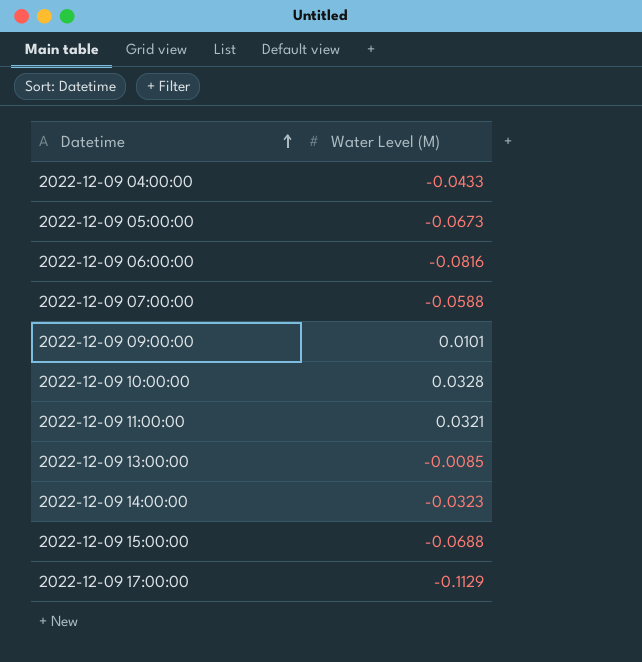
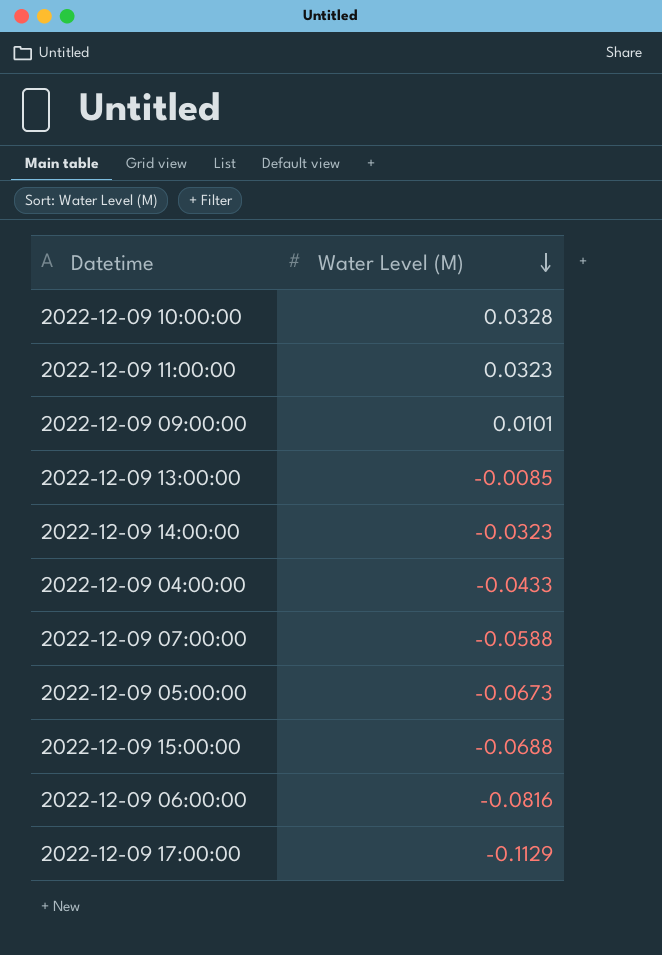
row order: Datetime ascending -> Water Level (M) descending
2022-12-09 11:00:00 | Water Level (M): 0.0321 -> 0.0323

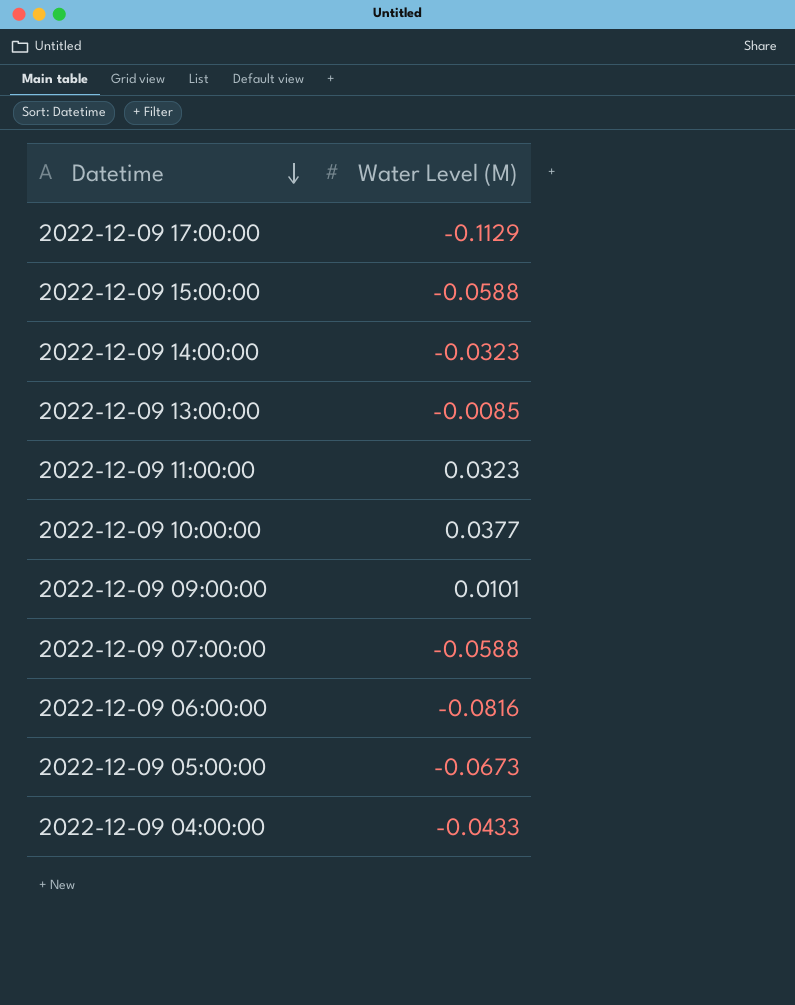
row order: Water Level (M) descending -> Datetime descending
2022-12-09 15:00:00 | Water Level (M): -0.0688 -> -0.0588
2022-12-09 10:00:00 | Water Level (M): 0.0328 -> 0.0377

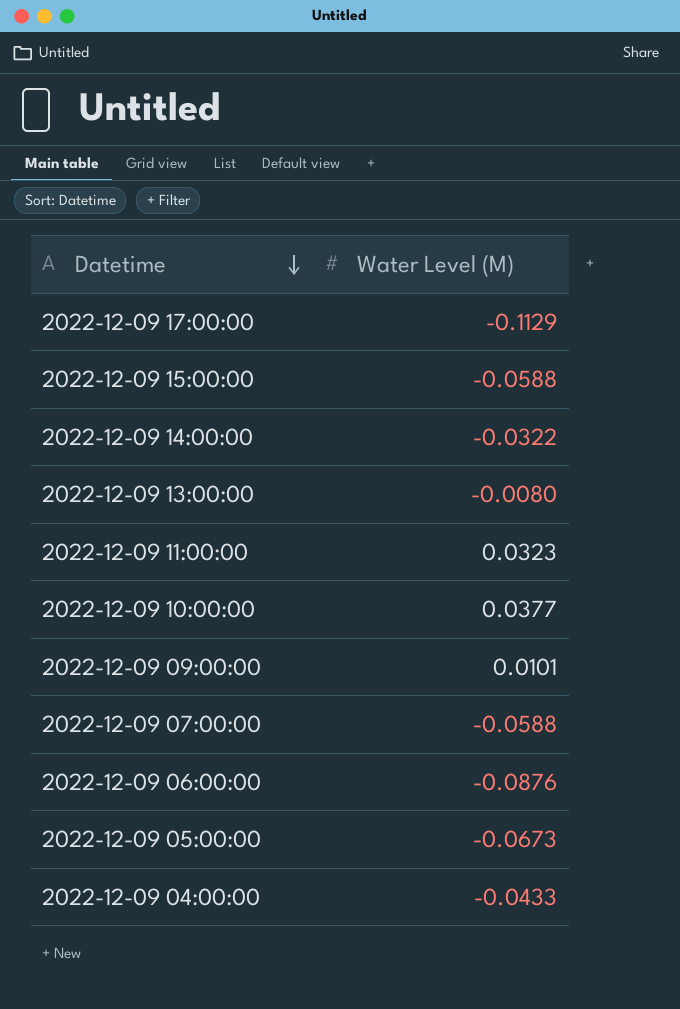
2022-12-09 14:00:00 | Water Level (M): -0.0323 -> -0.0322
2022-12-09 13:00:00 | Water Level (M): -0.0085 -> -0.0080
2022-12-09 06:00:00 | Water Level (M): -0.0816 -> -0.0876

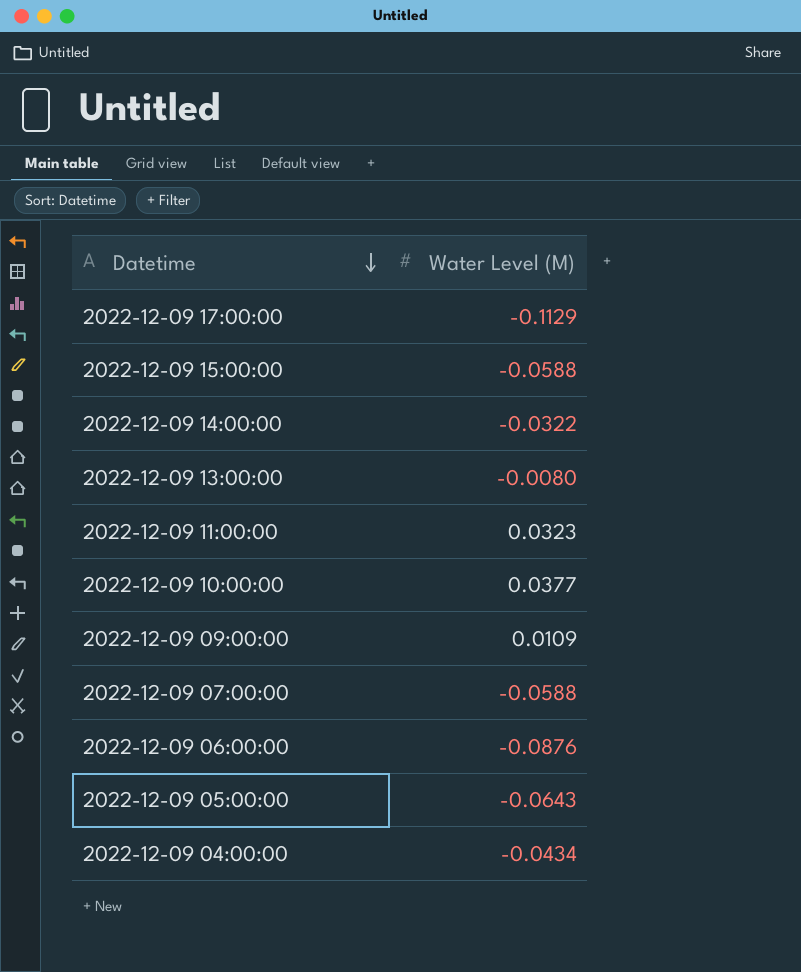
2022-12-09 09:00:00 | Water Level (M): 0.0101 -> 0.0109
2022-12-09 05:00:00 | Water Level (M): -0.0673 -> -0.0643
2022-12-09 04:00:00 | Water Level (M): -0.0433 -> -0.0434

